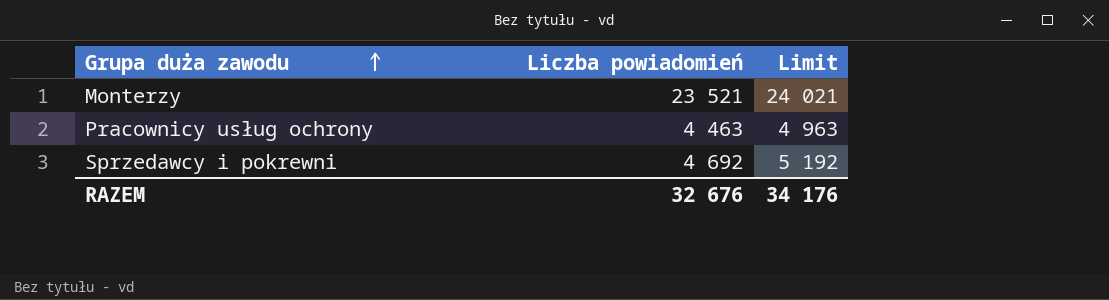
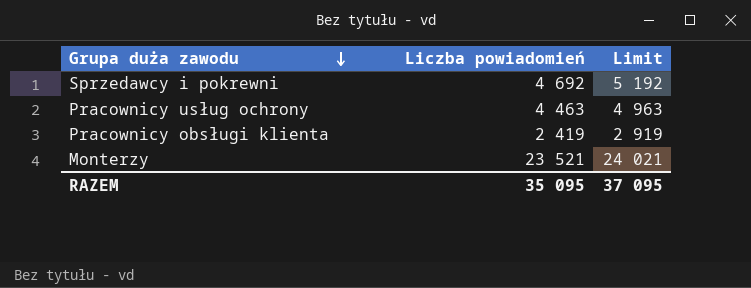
row order: Grupa duża zawodu ascending -> Grupa duża zawodu descending
row Pracownicy obsługi klienta: none -> 2 419 | 2 919
RAZEM | Liczba powiadomień: 32 676 -> 35 095
RAZEM | Limit: 34 176 -> 37 095

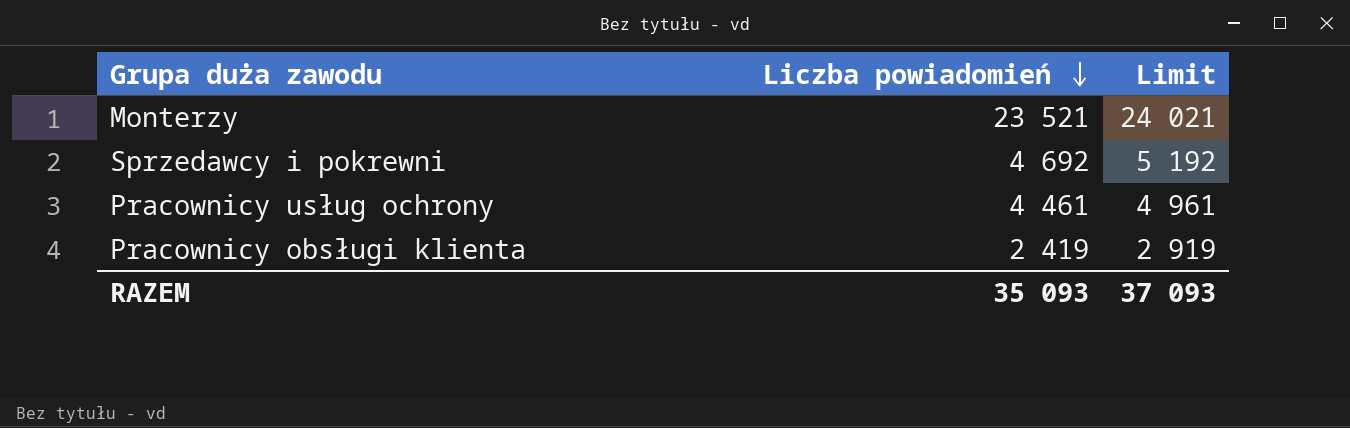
row order: Grupa duża zawodu descending -> Liczba powiadomień descending
Pracownicy usług ochrony | Liczba powiadomień: 4 463 -> 4 461
Pracownicy usług ochrony | Limit: 4 963 -> 4 961
RAZEM | Liczba powiadomień: 35 095 -> 35 093
RAZEM | Limit: 37 095 -> 37 093

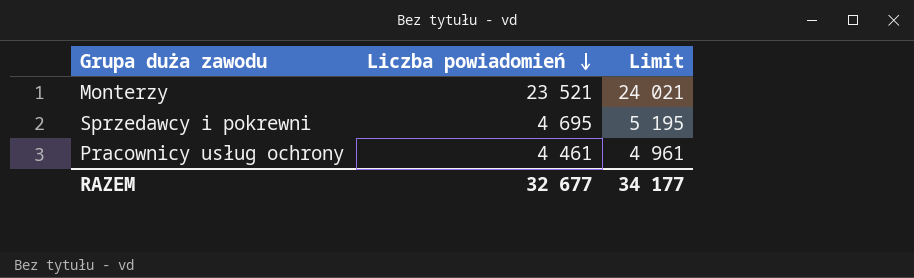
row Pracownicy obsługi klienta: 2 419 | 2 919 -> none
Sprzedawcy i pokrewni | Liczba powiadomień: 4 692 -> 4 695
Sprzedawcy i pokrewni | Limit: 5 192 -> 5 195
RAZEM | Liczba powiadomień: 35 093 -> 32 677
RAZEM | Limit: 37 093 -> 34 177

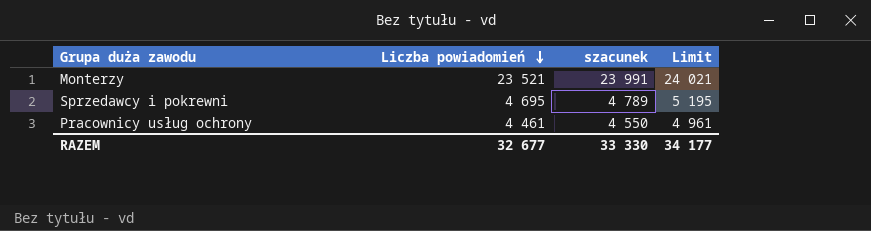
column szacunek | formula: none -> [Liczba powiadomień] * 1,02

